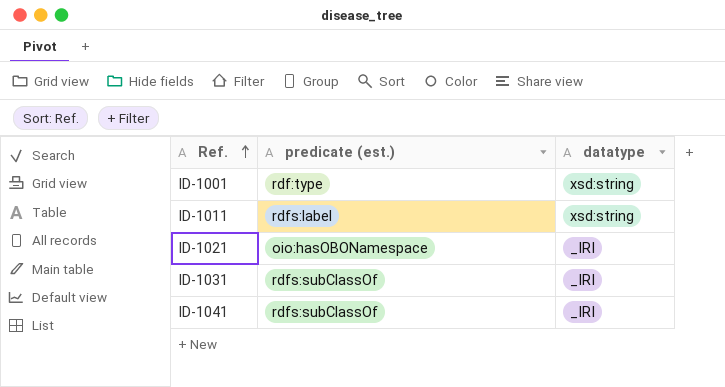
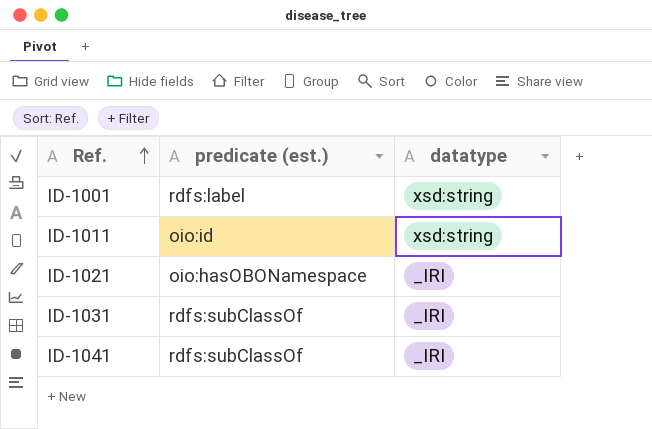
ID-1001 | predicate (est.): rdf:type -> rdfs:label
ID-1011 | predicate (est.): rdfs:label -> oio:id

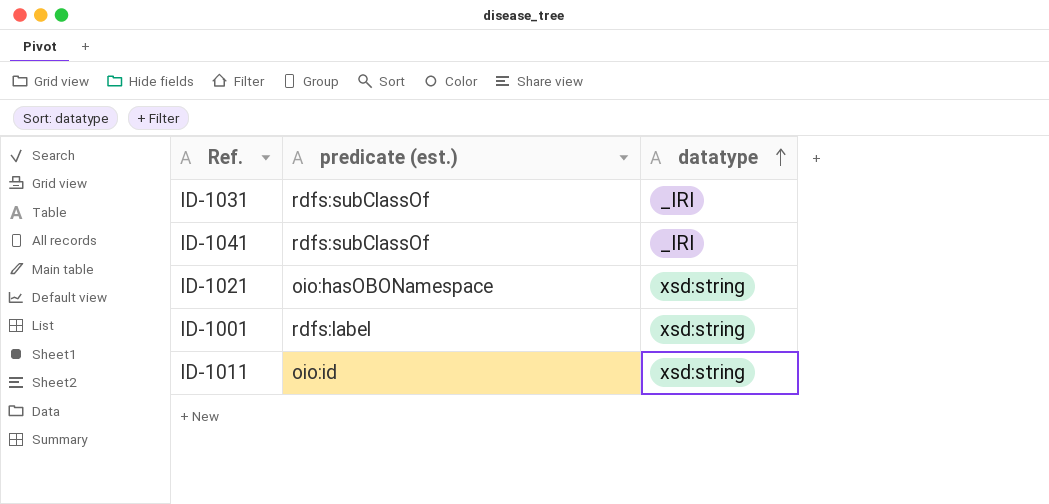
row order: Ref. ascending -> datatype ascending
ID-1021 | datatype: _IRI -> xsd:string

